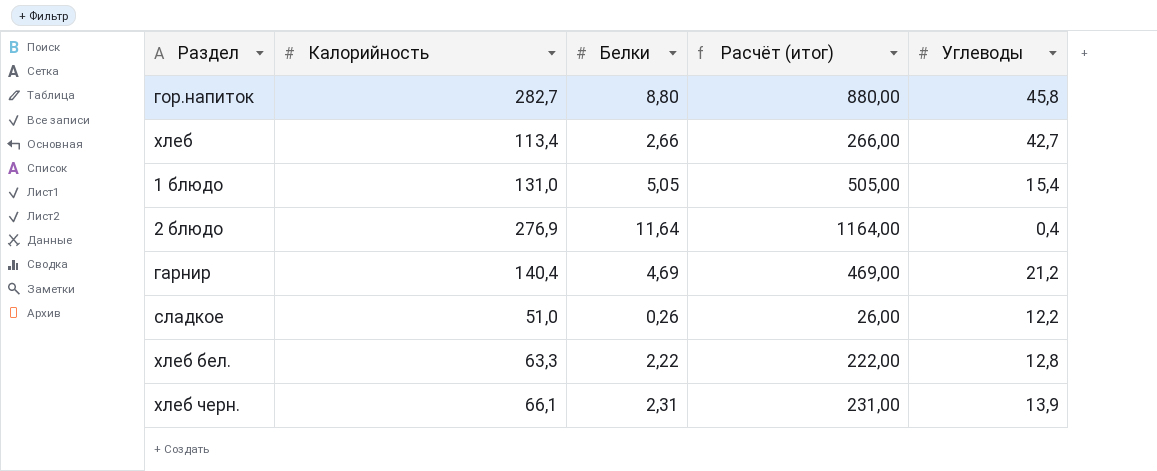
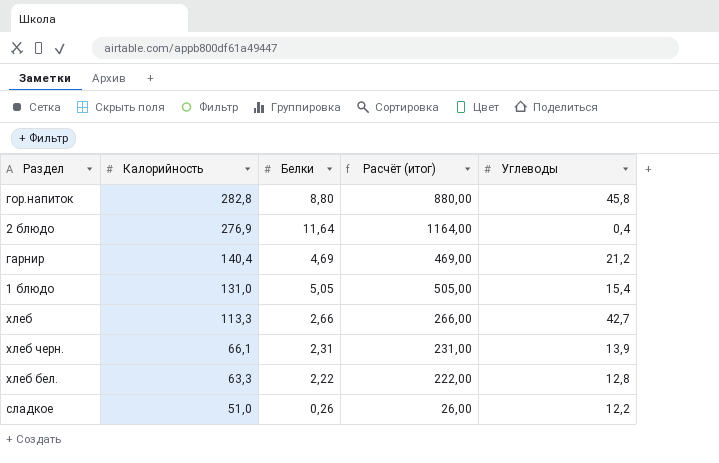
row order: none -> Калорийность descending
гор.напиток | Калорийность: 282,7 -> 282,8
хлеб | Калорийность: 113,4 -> 113,3

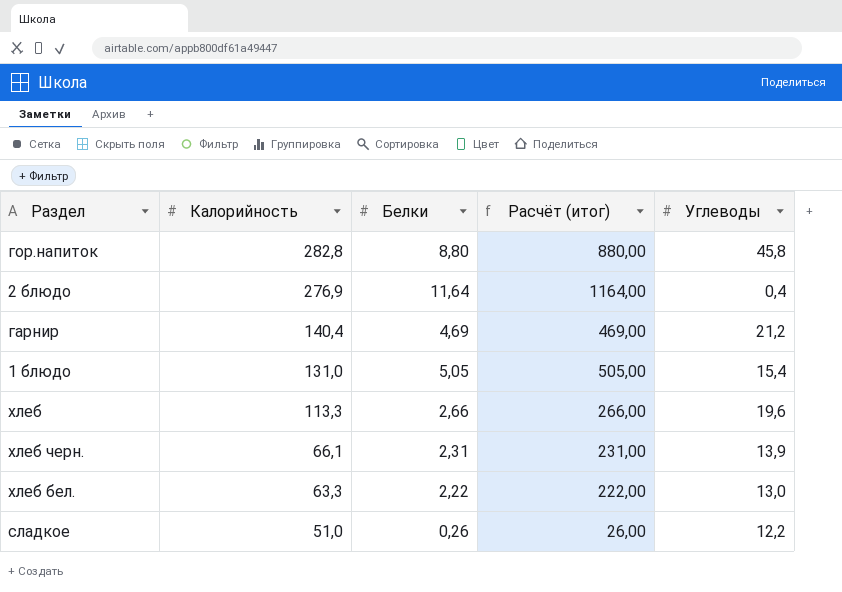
хлеб | Углеводы: 42,7 -> 19,6
хлеб бел. | Углеводы: 12,8 -> 13,0

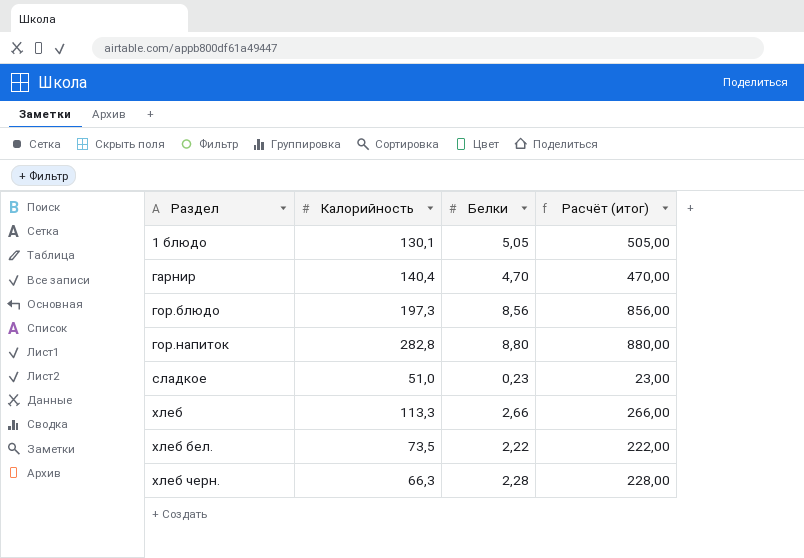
row order: Калорийность descending -> Раздел ascending
column Углеводы | position: 5 -> none
row 2 блюдо: 276,9 | 11,64 | 1164,00 | 0,4 -> none
1 блюдо | Калорийность: 131,0 -> 130,1
гарнир | Белки: 4,69 -> 4,70
гарнир | Расчёт (итог): 469,00 -> 470,00
row гор.блюдо: none -> 197,3 | 8,56 | 856,00
сладкое | Белки: 0,26 -> 0,23
сладкое | Расчёт (итог): 26,00 -> 23,00
хлеб бел. | Калорийность: 63,3 -> 73,5
хлеб черн. | Калорийность: 66,1 -> 66,3
хлеб черн. | Белки: 2,31 -> 2,28
хлеб черн. | Расчёт (итог): 231,00 -> 228,00

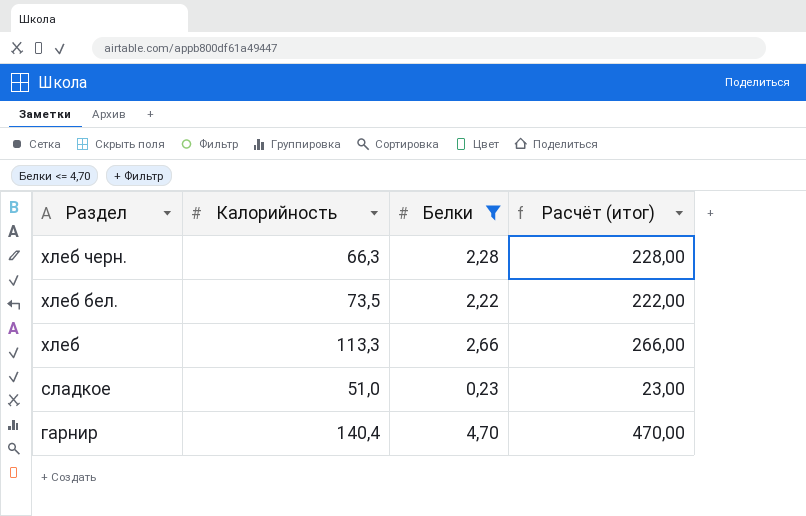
filter: none -> Белки <= 4,70
row order: Раздел ascending -> Раздел descending

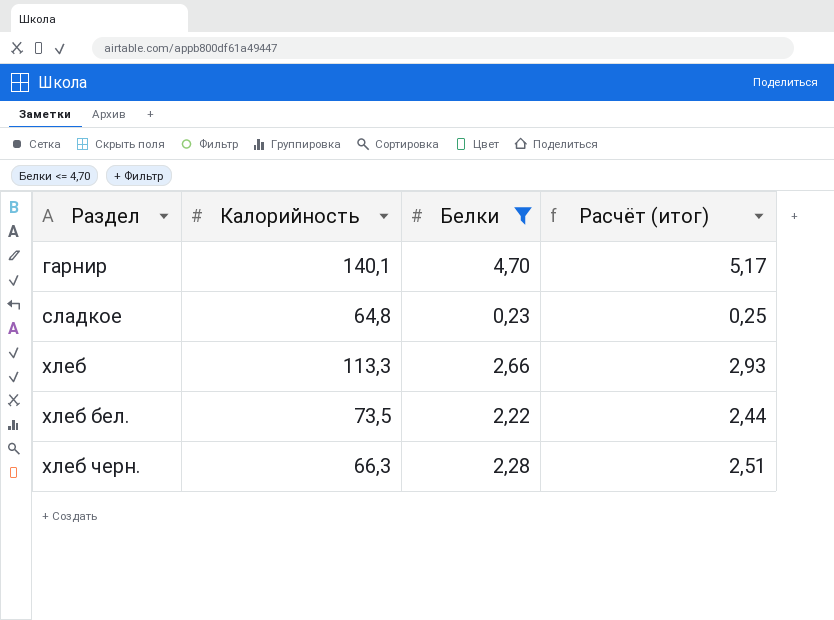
row order: Раздел descending -> Раздел ascending
column Расчёт (итог) | formula: [Белки] * 100 -> [Белки] * 1,1
гарнир | Калорийность: 140,4 -> 140,1
сладкое | Калорийность: 51,0 -> 64,8

